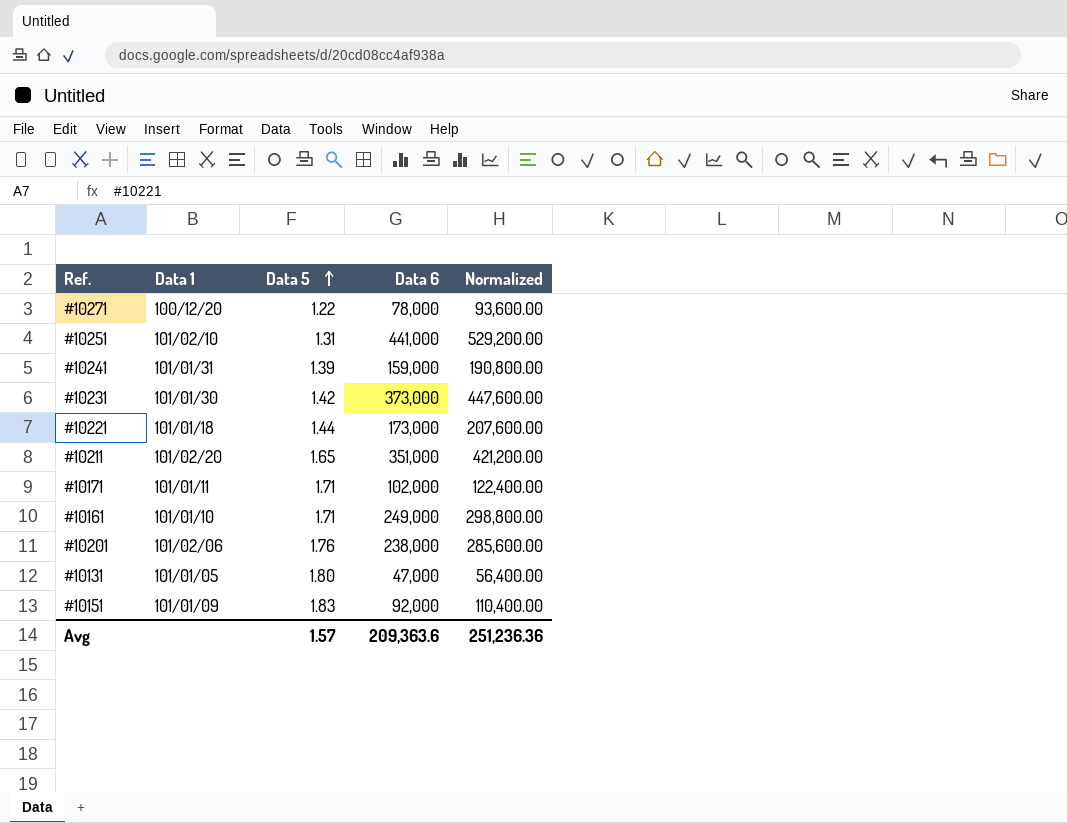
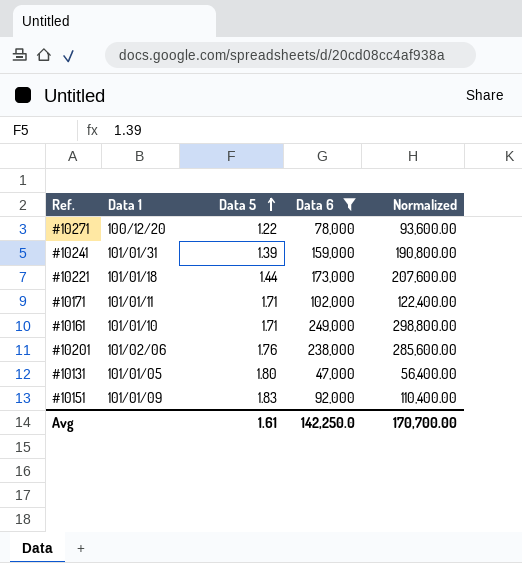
filter: none -> Data 6 <= 249,000
Avg | Data 5: 1.57 -> 1.61
Avg | Data 6: 209,363.6 -> 142,250.0
Avg | Normalized: 251,236.36 -> 170,700.00

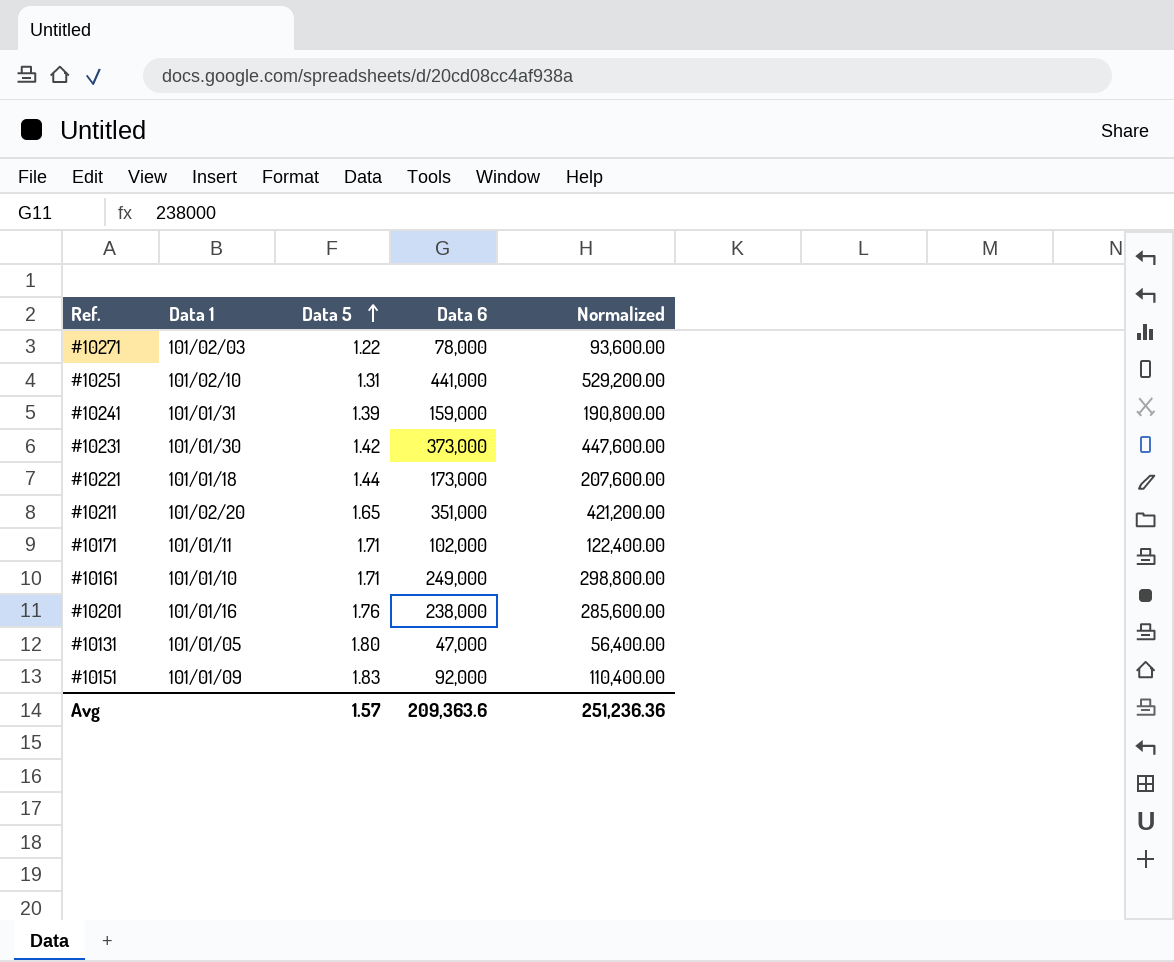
filter: Data 6 <= 249,000 -> none
#10271 | Data 1: 100/12/20 -> 101/02/03
#10201 | Data 1: 101/02/06 -> 101/01/16
Avg | Data 5: 1.61 -> 1.57
Avg | Data 6: 142,250.0 -> 209,363.6
Avg | Normalized: 170,700.00 -> 251,236.36

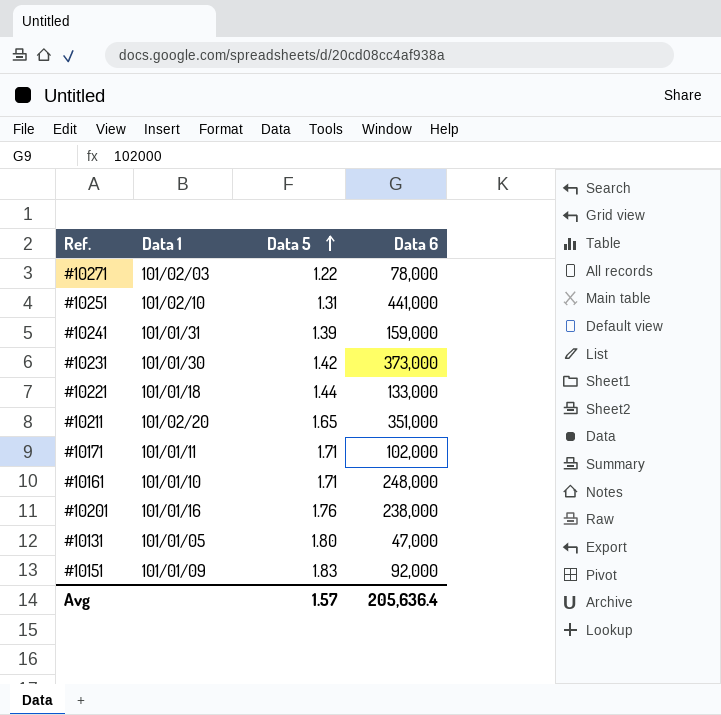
column Normalized | formula: [Data 6] * 1.2 -> none
#10221 | Data 6: 173,000 -> 133,000
#10161 | Data 6: 249,000 -> 248,000
Avg | Data 6: 209,363.6 -> 205,636.4

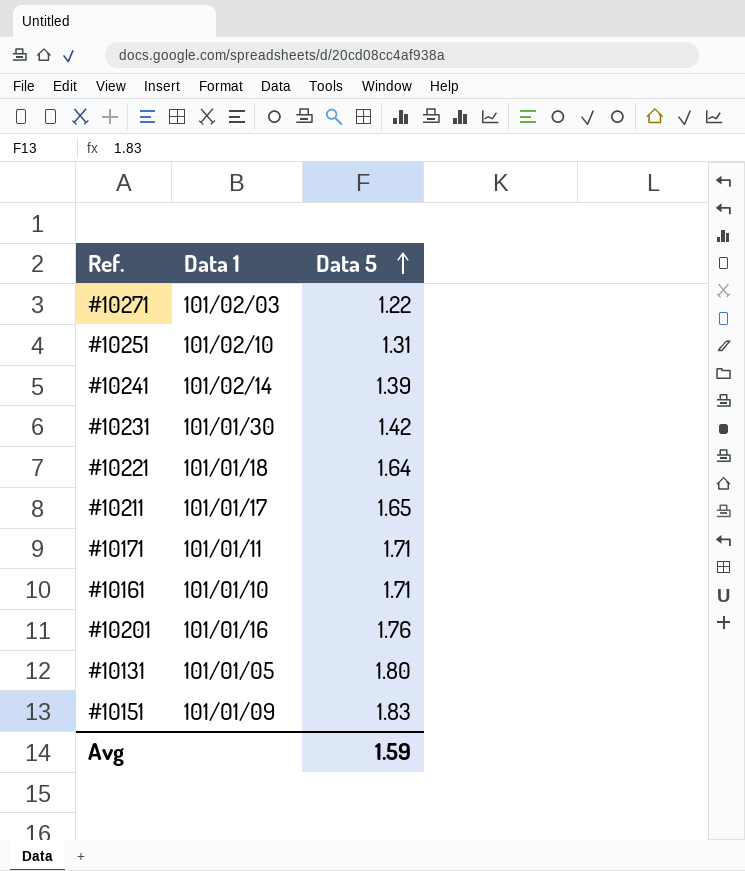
column Data 6 | position: 4 -> none
#10241 | Data 1: 101/01/31 -> 101/02/14
#10221 | Data 5: 1.44 -> 1.64
#10211 | Data 1: 101/02/20 -> 101/01/17
Avg | Data 5: 1.57 -> 1.59

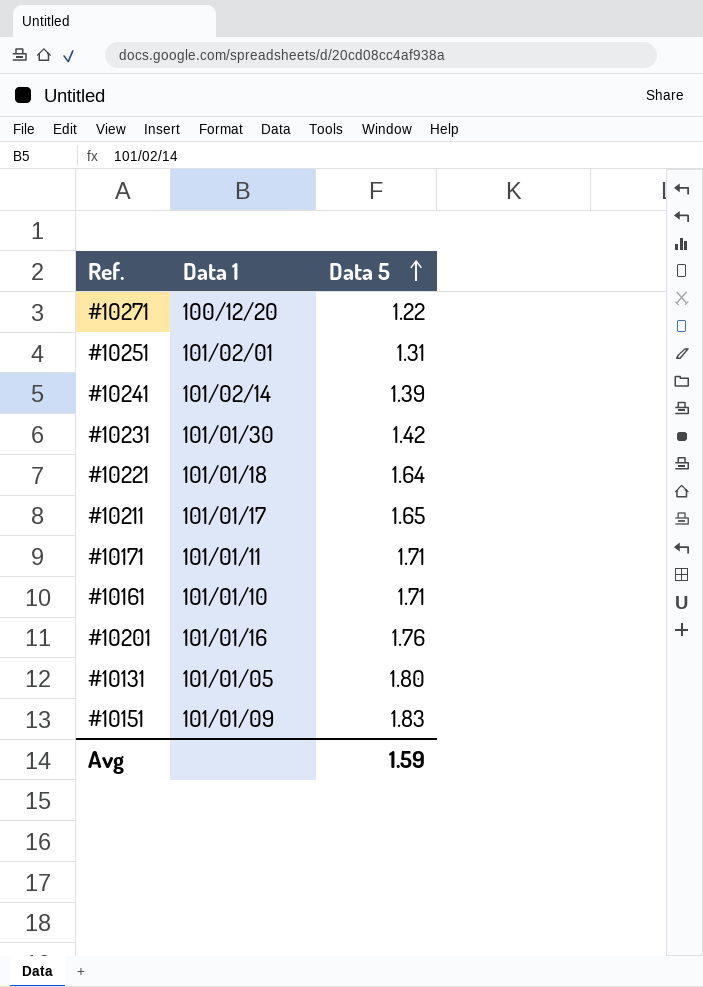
#10271 | Data 1: 101/02/03 -> 100/12/20
#10251 | Data 1: 101/02/10 -> 101/02/01

